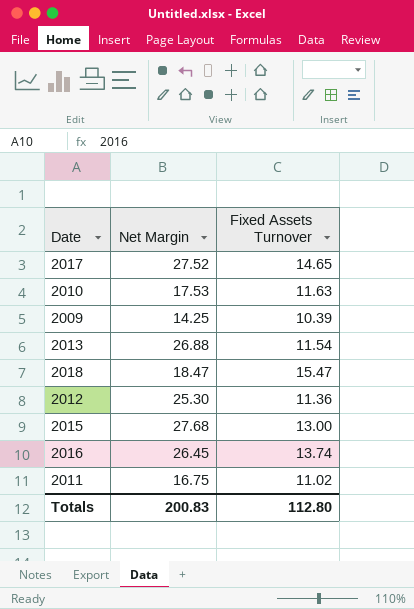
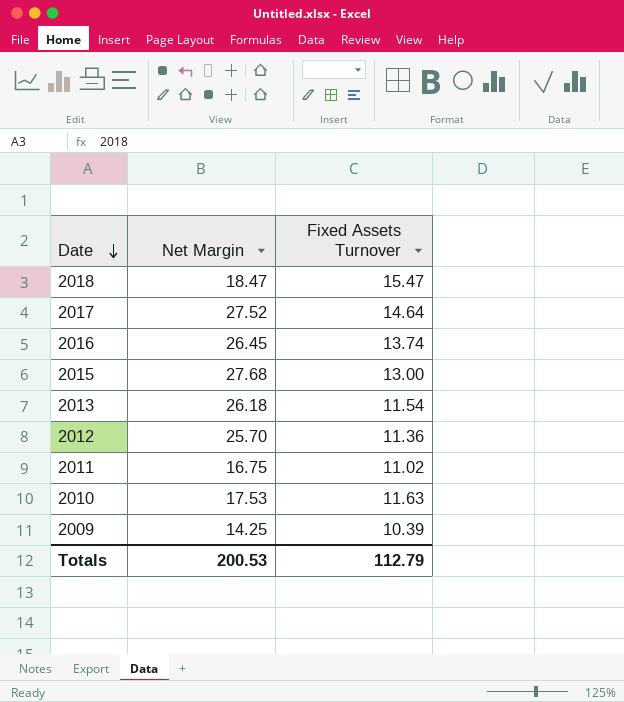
row order: none -> Date descending
2017 | Fixed Assets Turnover: 14.65 -> 14.64
2013 | Net Margin: 26.88 -> 26.18
2012 | Net Margin: 25.30 -> 25.70
Totals | Net Margin: 200.83 -> 200.53
Totals | Fixed Assets Turnover: 112.80 -> 112.79

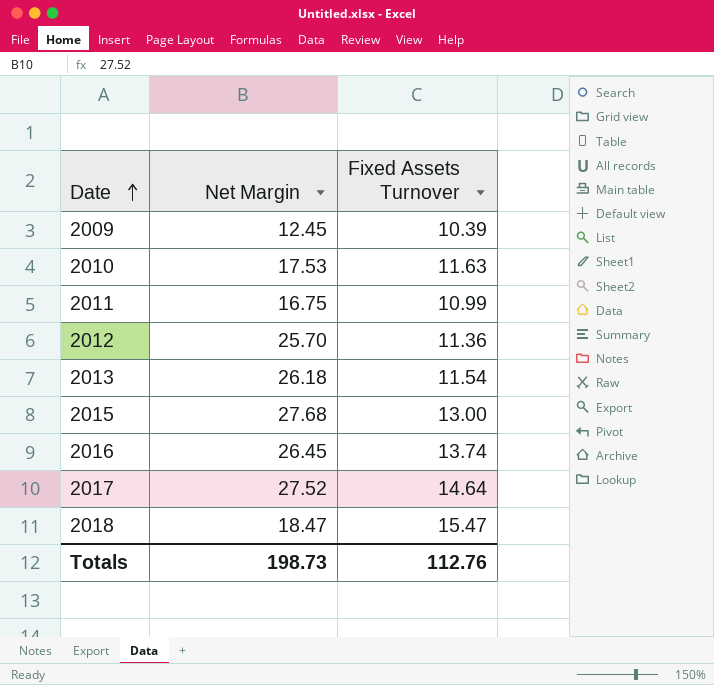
row order: Date descending -> Date ascending
2009 | Net Margin: 14.25 -> 12.45
2011 | Fixed Assets Turnover: 11.02 -> 10.99
Totals | Net Margin: 200.53 -> 198.73
Totals | Fixed Assets Turnover: 112.79 -> 112.76

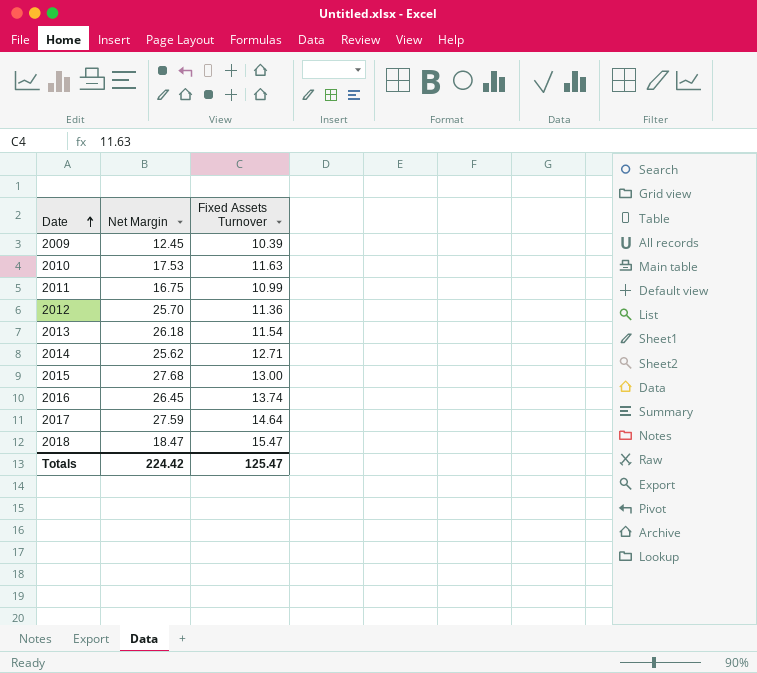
row 2014: none -> 25.62 | 12.71
2017 | Net Margin: 27.52 -> 27.59
Totals | Net Margin: 198.73 -> 224.42
Totals | Fixed Assets Turnover: 112.76 -> 125.47

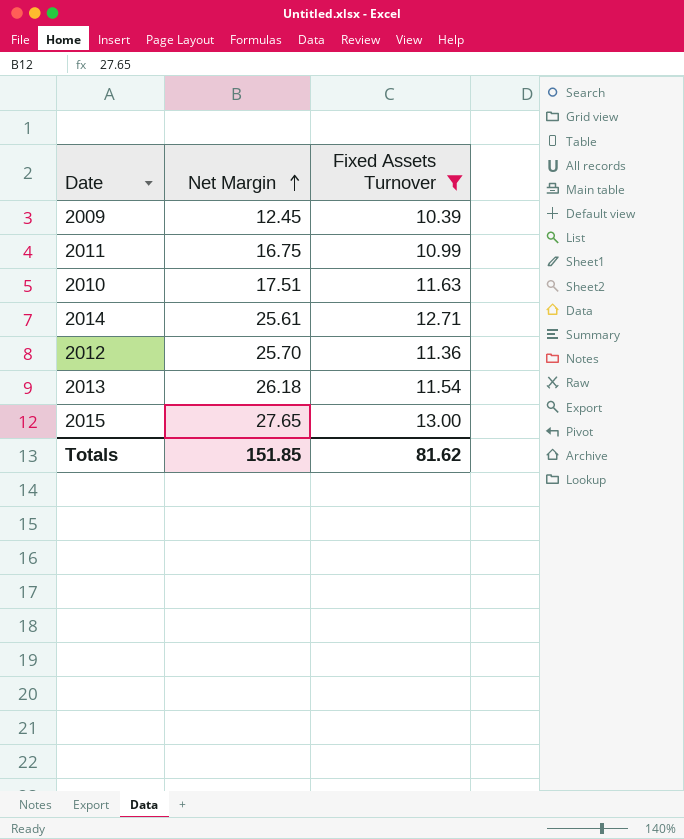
filter: none -> Fixed Assets Turnover <= 13.00
row order: Date ascending -> Net Margin ascending
2010 | Net Margin: 17.53 -> 17.51
2014 | Net Margin: 25.62 -> 25.61
2015 | Net Margin: 27.68 -> 27.65
Totals | Net Margin: 224.42 -> 151.85
Totals | Fixed Assets Turnover: 125.47 -> 81.62

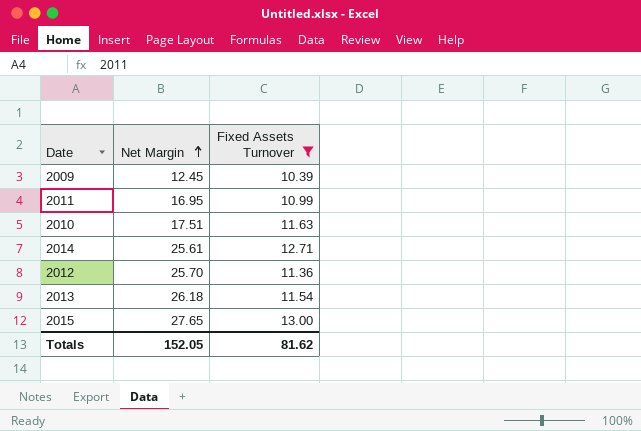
2011 | Net Margin: 16.75 -> 16.95
Totals | Net Margin: 151.85 -> 152.05

